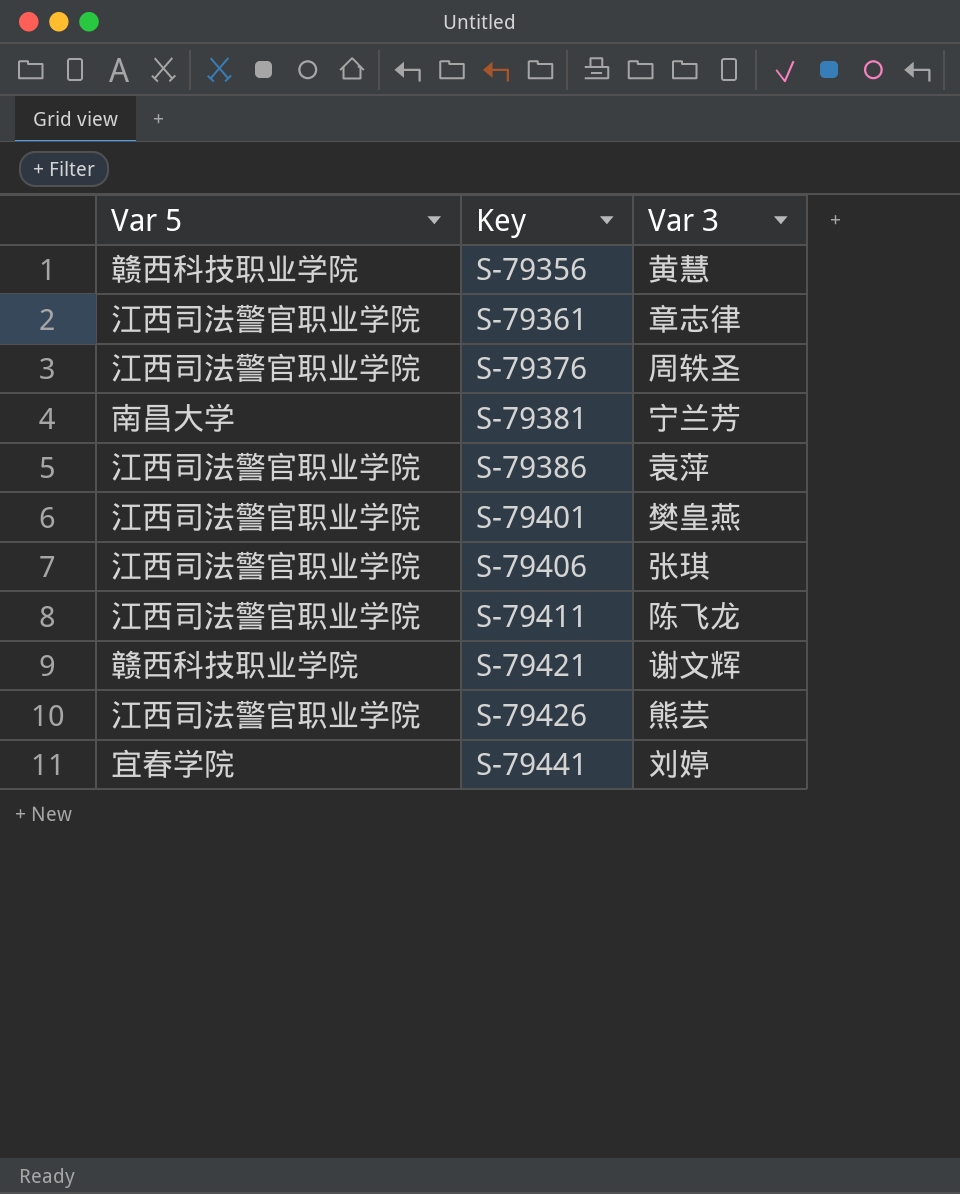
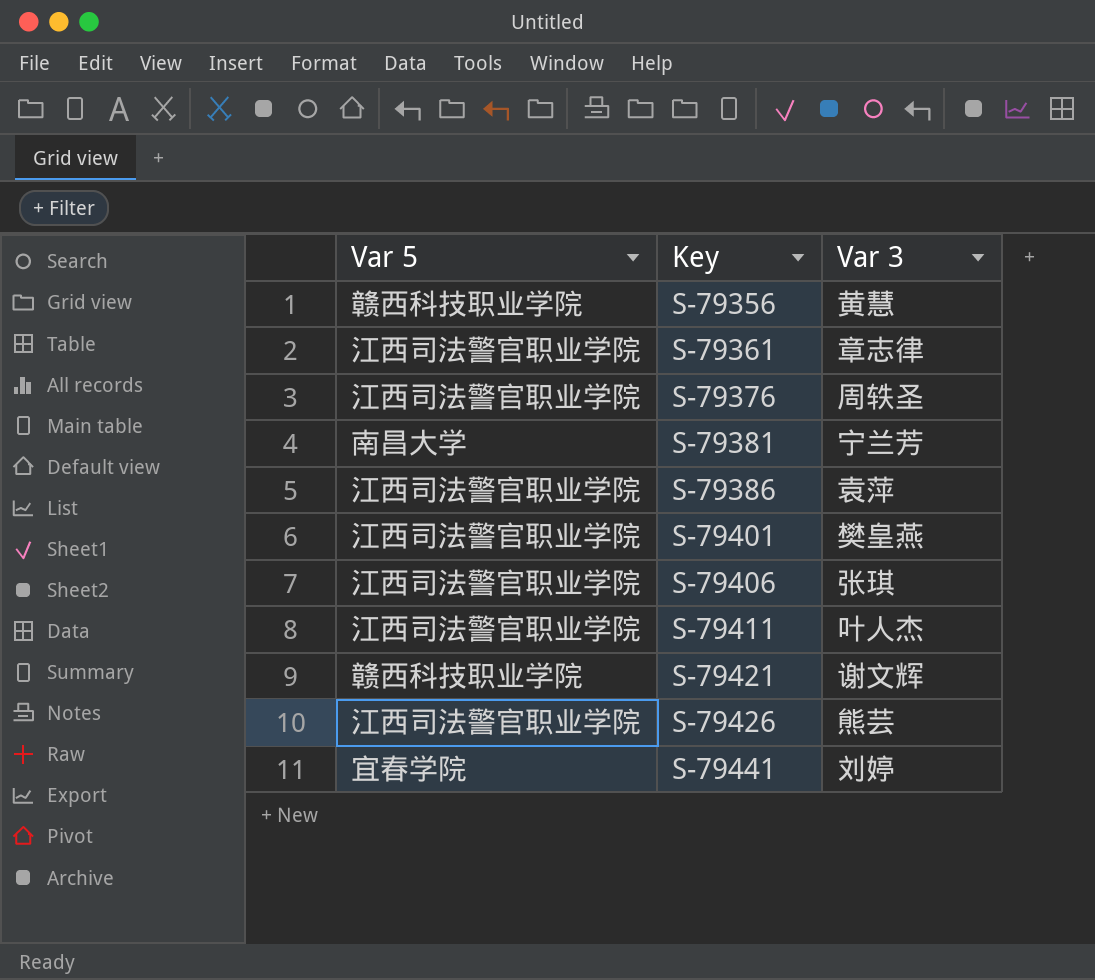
S-79411 | Var 3: 陈飞龙 -> 叶人杰

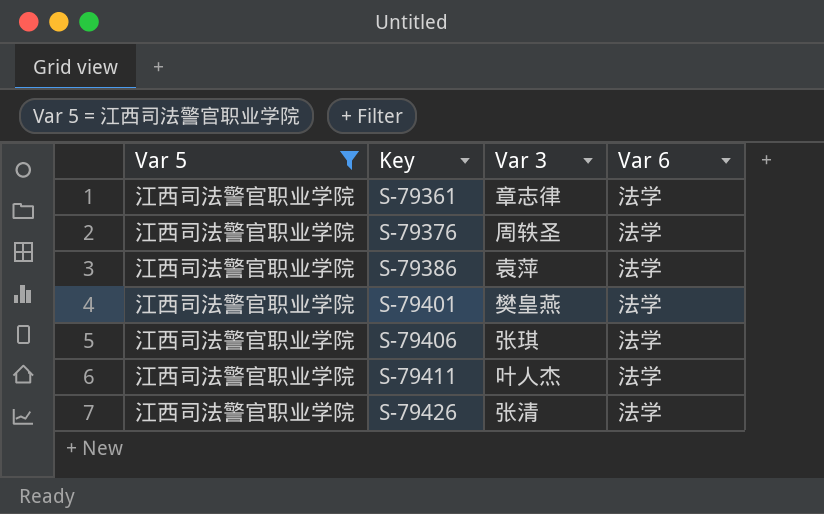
filter: none -> Var 5 = 江西司法警官职业学院
column Var 6 | position: none -> 4
S-79426 | Var 3: 熊芸 -> 张清

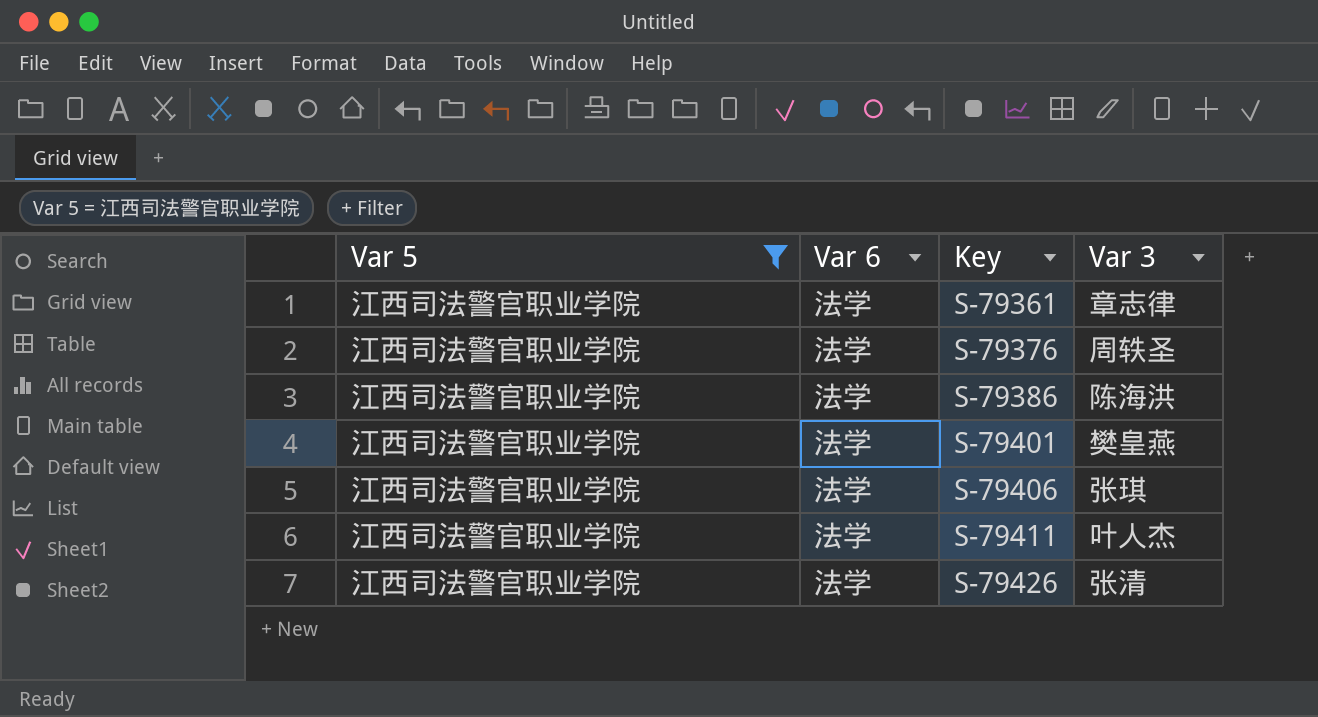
column Var 6 | position: 4 -> 2
S-79386 | Var 3: 袁萍 -> 陈海洪

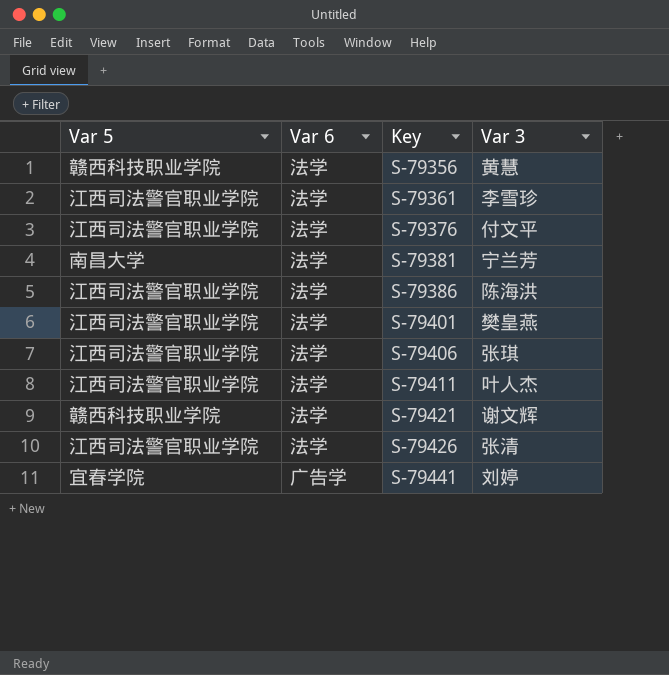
filter: Var 5 = 江西司法警官职业学院 -> none
S-79361 | Var 3: 章志律 -> 李雪珍
S-79376 | Var 3: 周轶圣 -> 付文平

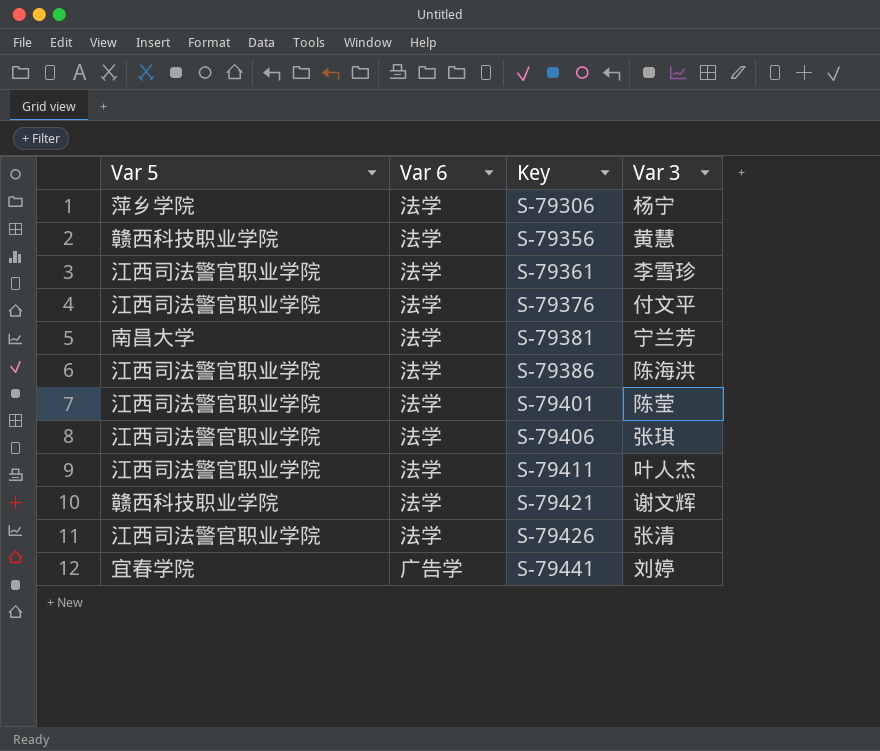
row S-79306: none -> 萍乡学院 | 法学 | 杨宁
S-79401 | Var 3: 樊皇燕 -> 陈莹

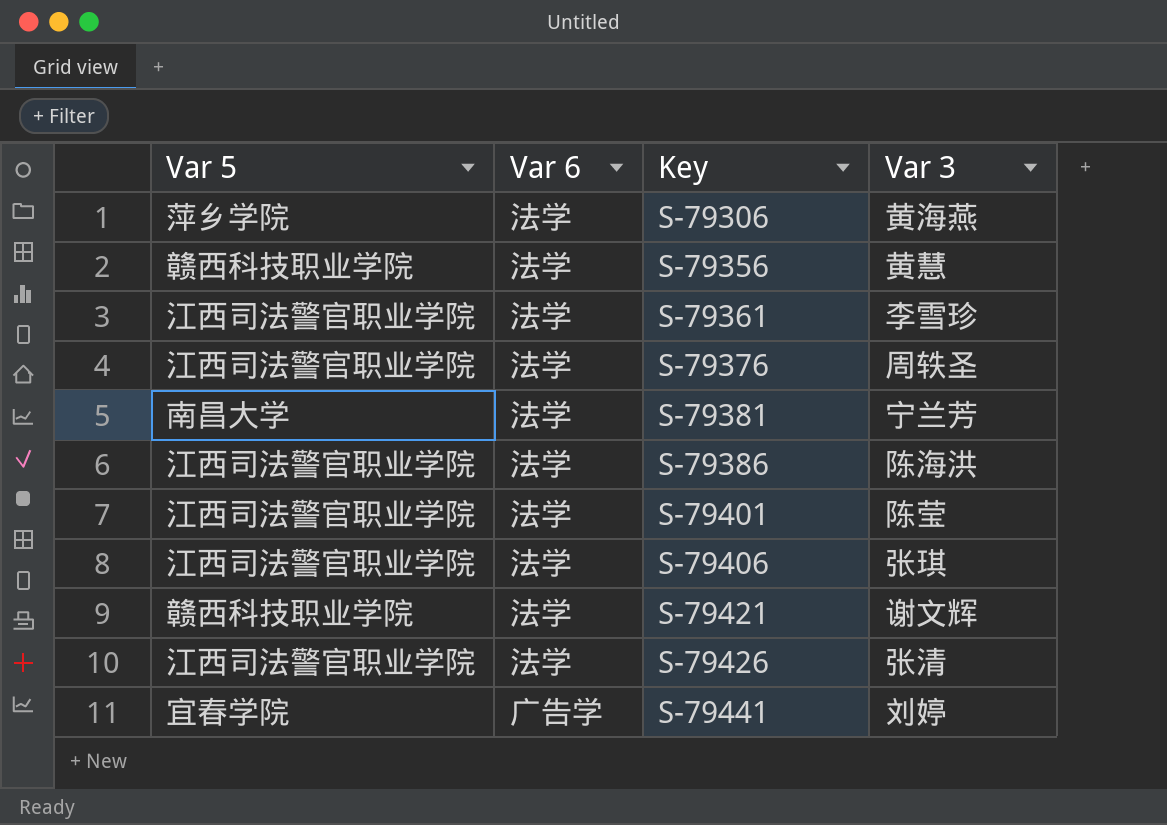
row S-79411: 江西司法警官职业学院 | 法学 | 叶人杰 -> none
S-79306 | Var 3: 杨宁 -> 黄海燕
S-79376 | Var 3: 付文平 -> 周轶圣

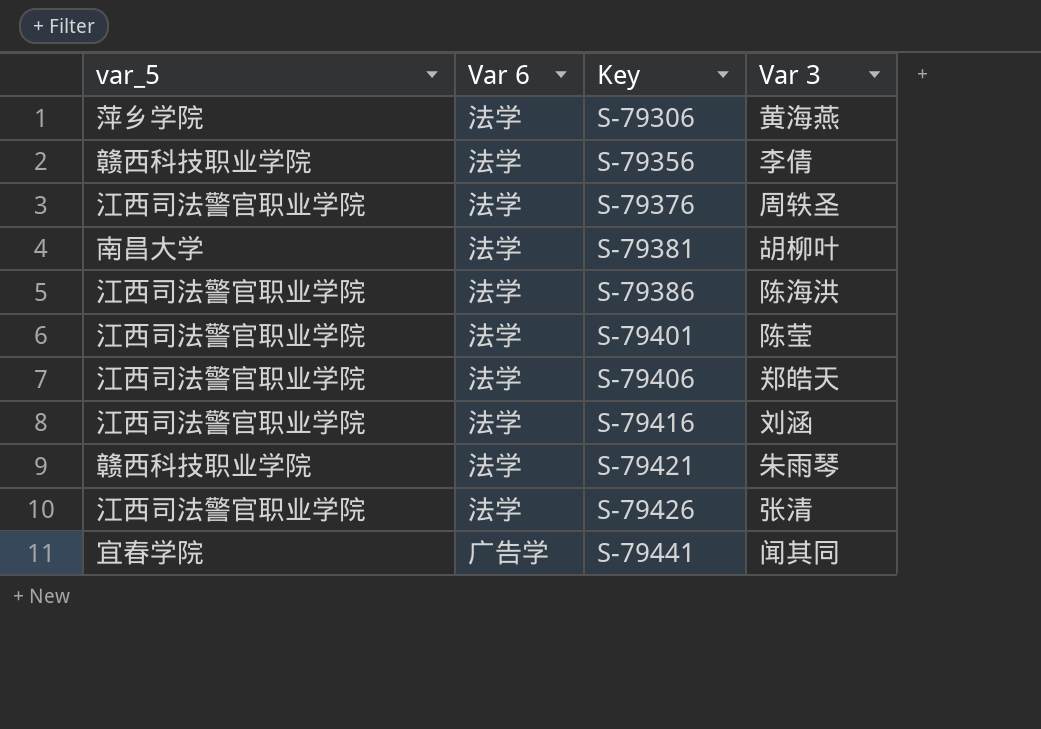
column name: Var 5 -> var_5
row S-79361: 江西司法警官职业学院 | 法学 | 李雪珍 -> none
S-79356 | Var 3: 黄慧 -> 李倩
S-79381 | Var 3: 宁兰芳 -> 胡柳叶
S-79406 | Var 3: 张琪 -> 郑皓天
row S-79416: none -> 江西司法警官职业学院 | 法学 | 刘涵
S-79421 | Var 3: 谢文辉 -> 朱雨琴
S-79441 | Var 3: 刘婷 -> 闻其同

